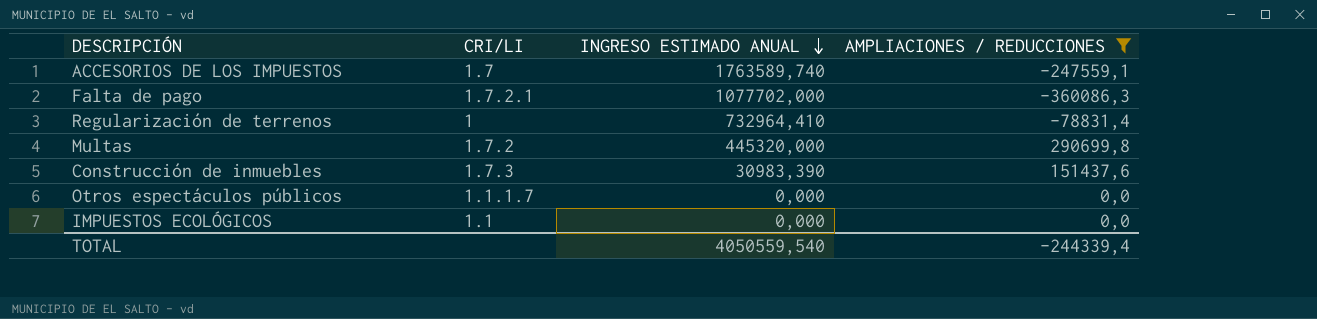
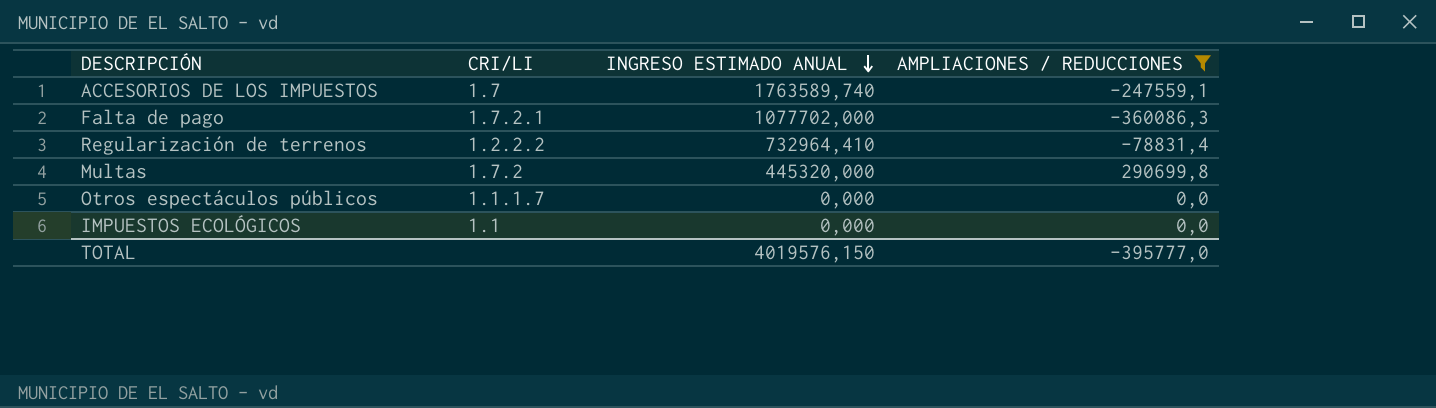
row Construcción de inmuebles: 1.7.3 | 30983,390 | 151437,6 -> none
Regularización de terrenos | CRI/LI: 1 -> 1.2.2.2
TOTAL | INGRESO ESTIMADO ANUAL: 4050559,540 -> 4019576,150
TOTAL | AMPLIACIONES / REDUCCIONES: -244339,4 -> -395777,0

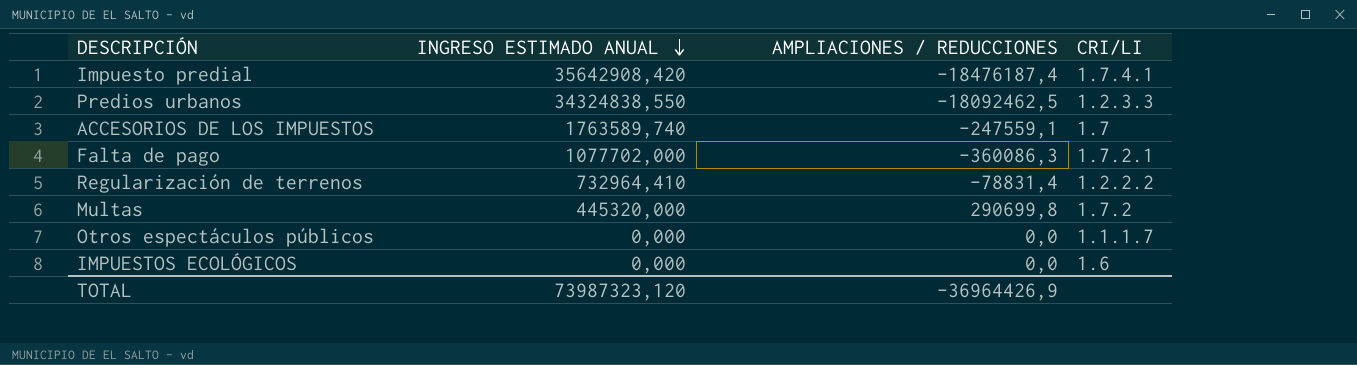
filter: AMPLIACIONES / REDUCCIONES >= -360086,3 -> none
column CRI/LI | position: 2 -> 4
IMPUESTOS ECOLÓGICOS | CRI/LI: 1.1 -> 1.6
TOTAL | INGRESO ESTIMADO ANUAL: 4019576,150 -> 73987323,120
TOTAL | AMPLIACIONES / REDUCCIONES: -395777,0 -> -36964426,9

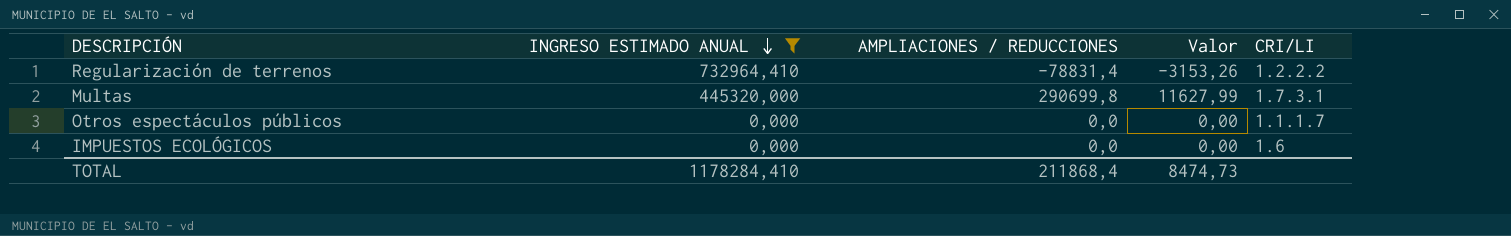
filter: none -> INGRESO ESTIMADO ANUAL <= 732964,410
column Valor | formula: none -> [AMPLIACIONES / REDUCCIONES] * 0,04
Multas | CRI/LI: 1.7.2 -> 1.7.3.1
TOTAL | INGRESO ESTIMADO ANUAL: 73987323,120 -> 1178284,410
TOTAL | AMPLIACIONES / REDUCCIONES: -36964426,9 -> 211868,4

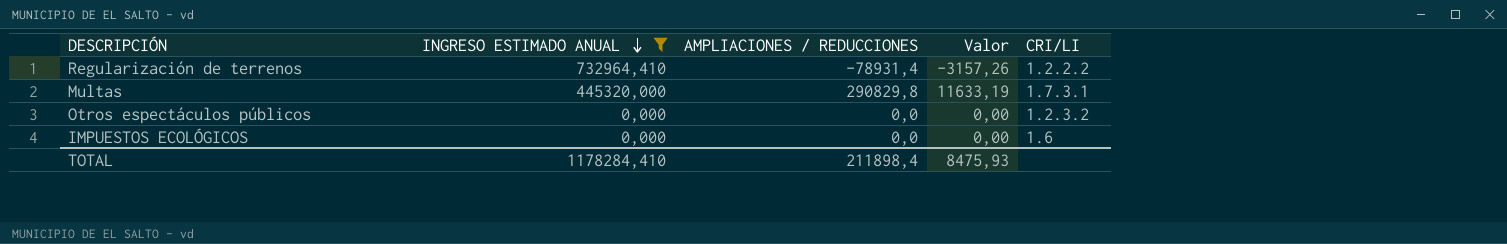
Regularización de terrenos | AMPLIACIONES / REDUCCIONES: -78831,4 -> -78931,4
Regularización de terrenos | Valor: -3153,26 -> -3157,26
Multas | AMPLIACIONES / REDUCCIONES: 290699,8 -> 290829,8
Multas | Valor: 11627,99 -> 11633,19
Otros espectáculos públicos | CRI/LI: 1.1.1.7 -> 1.2.3.2
TOTAL | AMPLIACIONES / REDUCCIONES: 211868,4 -> 211898,4
TOTAL | Valor: 8474,73 -> 8475,93

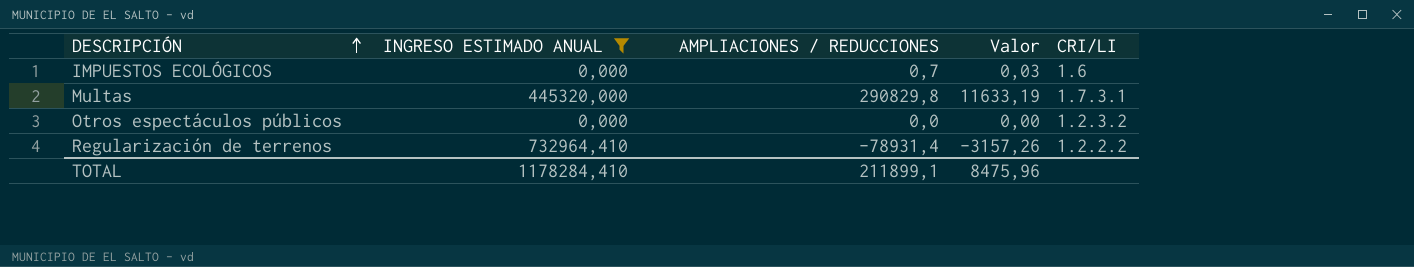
row order: INGRESO ESTIMADO ANUAL descending -> DESCRIPCIÓN ascending
IMPUESTOS ECOLÓGICOS | AMPLIACIONES / REDUCCIONES: 0,0 -> 0,7
IMPUESTOS ECOLÓGICOS | Valor: 0,00 -> 0,03
TOTAL | AMPLIACIONES / REDUCCIONES: 211898,4 -> 211899,1
TOTAL | Valor: 8475,93 -> 8475,96

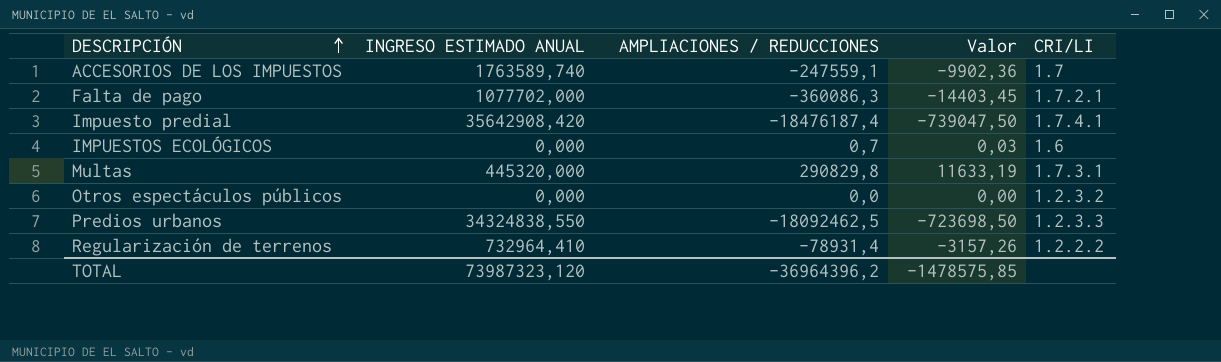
filter: INGRESO ESTIMADO ANUAL <= 732964,410 -> none
TOTAL | INGRESO ESTIMADO ANUAL: 1178284,410 -> 73987323,120
TOTAL | AMPLIACIONES / REDUCCIONES: 211899,1 -> -36964396,2
TOTAL | Valor: 8475,96 -> -1478575,85

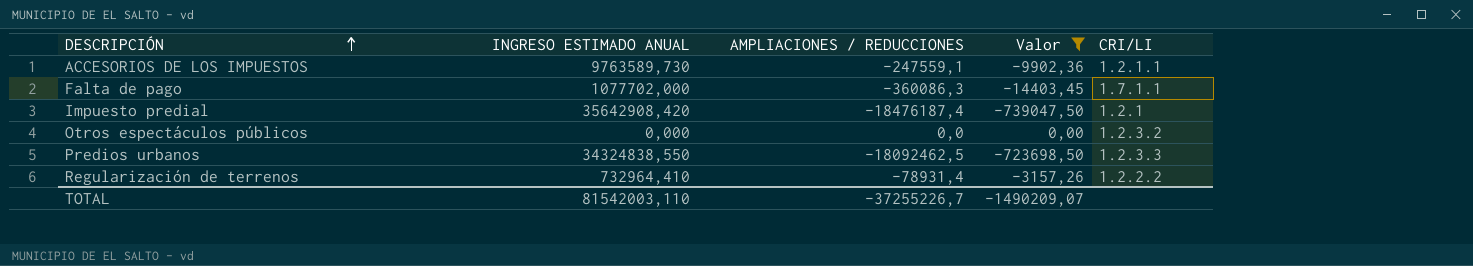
filter: none -> Valor <= 0,00
ACCESORIOS DE LOS IMPUESTOS | INGRESO ESTIMADO ANUAL: 1763589,740 -> 9763589,730
ACCESORIOS DE LOS IMPUESTOS | CRI/LI: 1.7 -> 1.2.1.1
Falta de pago | CRI/LI: 1.7.2.1 -> 1.7.1.1
Impuesto predial | CRI/LI: 1.7.4.1 -> 1.2.1
TOTAL | INGRESO ESTIMADO ANUAL: 73987323,120 -> 81542003,110
TOTAL | AMPLIACIONES / REDUCCIONES: -36964396,2 -> -37255226,7
TOTAL | Valor: -1478575,85 -> -1490209,07

